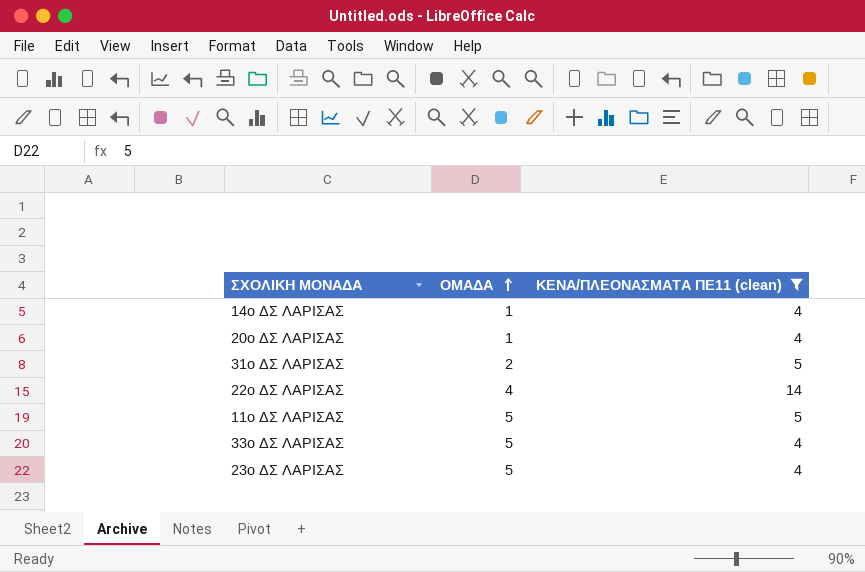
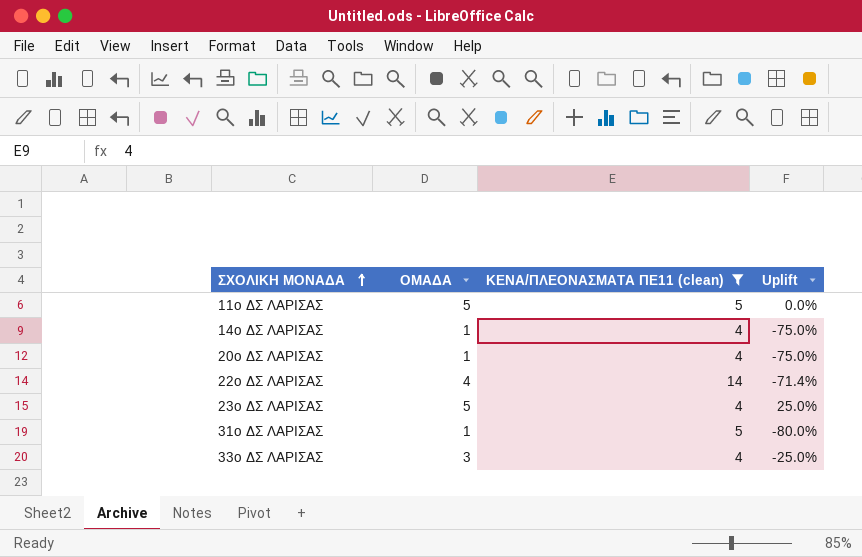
row order: ΟΜΑΔΑ ascending -> ΣΧΟΛΙΚΗ ΜΟΝΑΔΑ ascending
column Uplift | formula: none -> ([ΟΜΑΔΑ] - [ΚΕΝΑ/ΠΛΕΟΝΑΣΜΑΤΑ ΠΕ11 (clean)]) / [ΚΕΝΑ/ΠΛΕΟΝΑΣΜΑΤΑ ΠΕ11 (clean)]
31ο ΔΣ ΛΑΡΙΣΑΣ | ΟΜΑΔΑ: 2 -> 1
33ο ΔΣ ΛΑΡΙΣΑΣ | ΟΜΑΔΑ: 5 -> 3

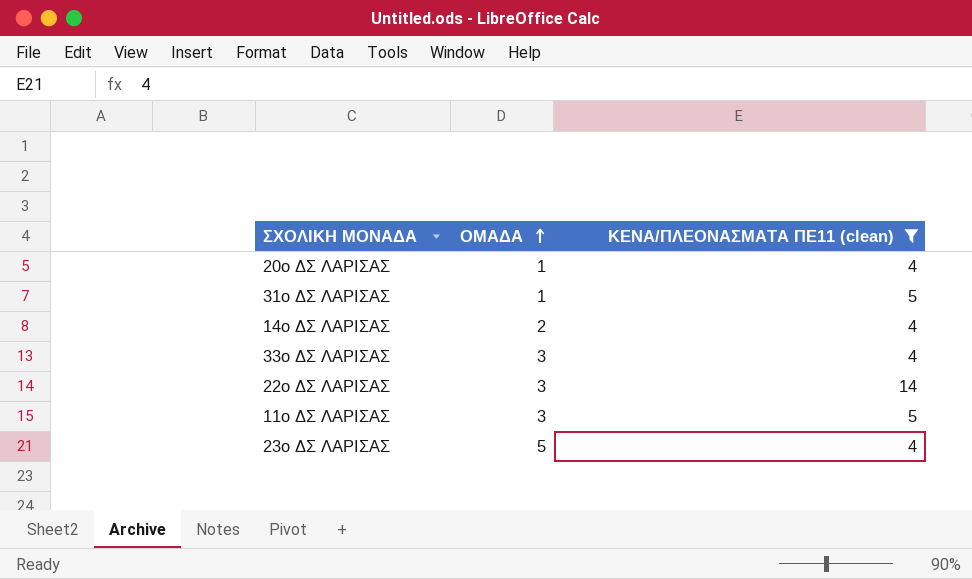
row order: ΣΧΟΛΙΚΗ ΜΟΝΑΔΑ ascending -> ΟΜΑΔΑ ascending
column Uplift | formula: ([ΟΜΑΔΑ] - [ΚΕΝΑ/ΠΛΕΟΝΑΣΜΑΤΑ ΠΕ11 (clean)]) / [ΚΕΝΑ/ΠΛΕΟΝΑΣΜΑΤΑ ΠΕ11 (clean)] -> none
14ο ΔΣ ΛΑΡΙΣΑΣ | ΟΜΑΔΑ: 1 -> 2
22ο ΔΣ ΛΑΡΙΣΑΣ | ΟΜΑΔΑ: 4 -> 3
11ο ΔΣ ΛΑΡΙΣΑΣ | ΟΜΑΔΑ: 5 -> 3

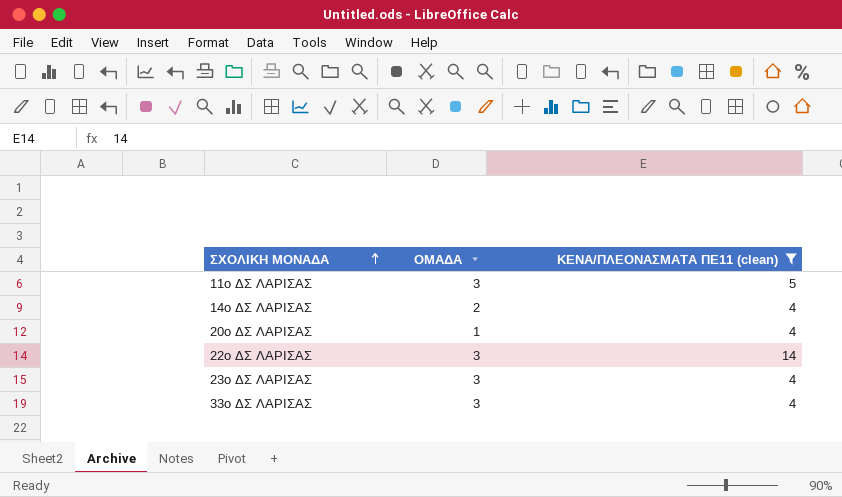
row order: ΟΜΑΔΑ ascending -> ΣΧΟΛΙΚΗ ΜΟΝΑΔΑ ascending
row 31ο ΔΣ ΛΑΡΙΣΑΣ: 1 | 5 -> none
23ο ΔΣ ΛΑΡΙΣΑΣ | ΟΜΑΔΑ: 5 -> 3

